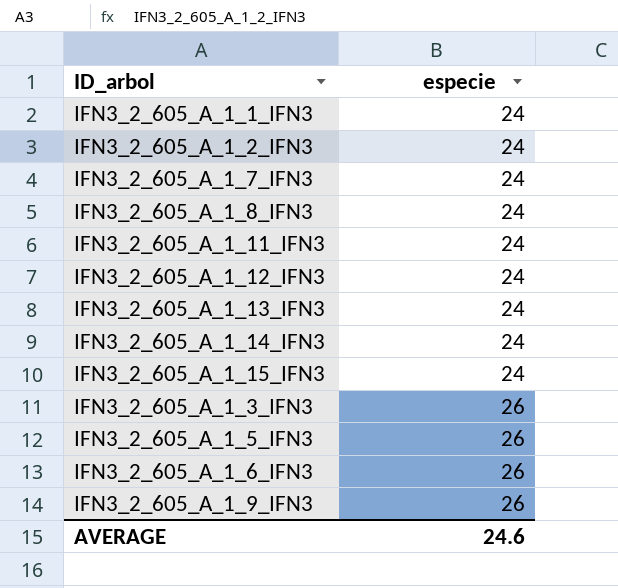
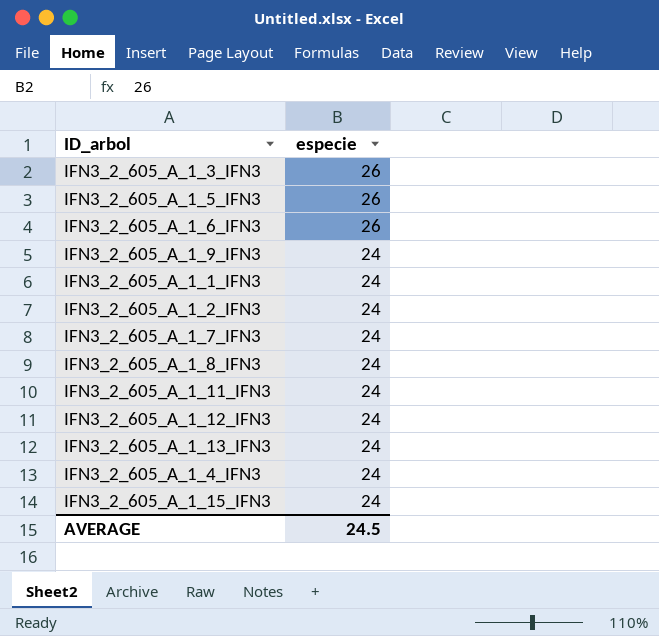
row order: especie ascending -> especie descending
row IFN3_2_605_A_1_14_IFN3: 24 -> none
IFN3_2_605_A_1_9_IFN3 | especie: 26 -> 24
row IFN3_2_605_A_1_4_IFN3: none -> 24
AVERAGE | especie: 24.6 -> 24.5

